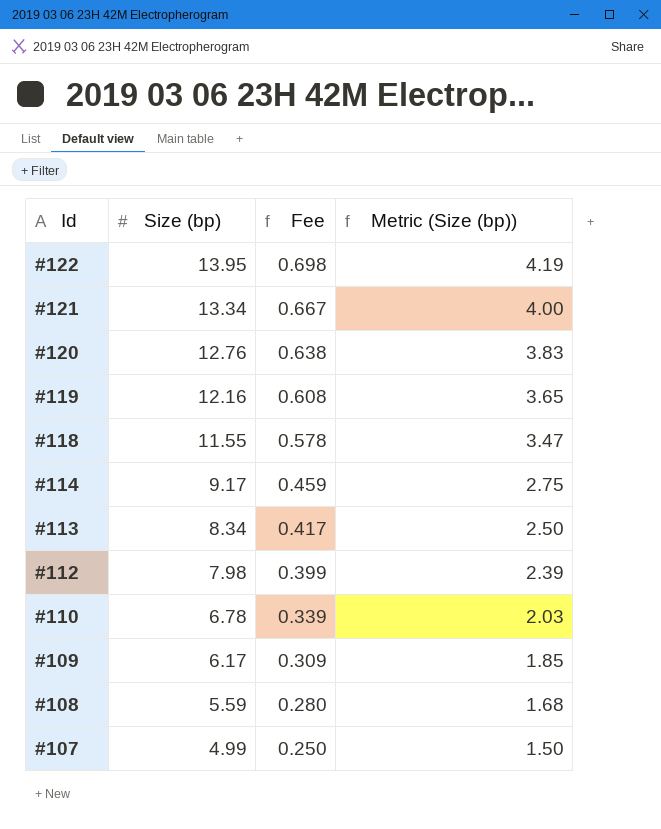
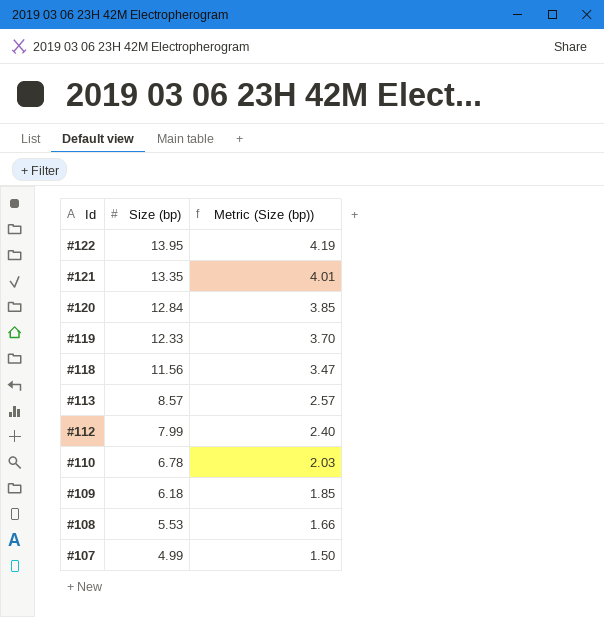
column Fee | formula: [Size (bp)] * 0.05 -> none
row #114: 9.17 | 0.459 | 2.75 -> none
#121 | Size (bp): 13.34 -> 13.35
#121 | Metric (Size (bp)): 4.00 -> 4.01
#120 | Size (bp): 12.76 -> 12.84
#120 | Metric (Size (bp)): 3.83 -> 3.85
#119 | Size (bp): 12.16 -> 12.33
#119 | Metric (Size (bp)): 3.65 -> 3.70
#118 | Size (bp): 11.55 -> 11.56
#113 | Size (bp): 8.34 -> 8.57
#113 | Metric (Size (bp)): 2.50 -> 2.57
#112 | Size (bp): 7.98 -> 7.99
#112 | Metric (Size (bp)): 2.39 -> 2.40
#109 | Size (bp): 6.17 -> 6.18
#108 | Size (bp): 5.59 -> 5.53
#108 | Metric (Size (bp)): 1.68 -> 1.66

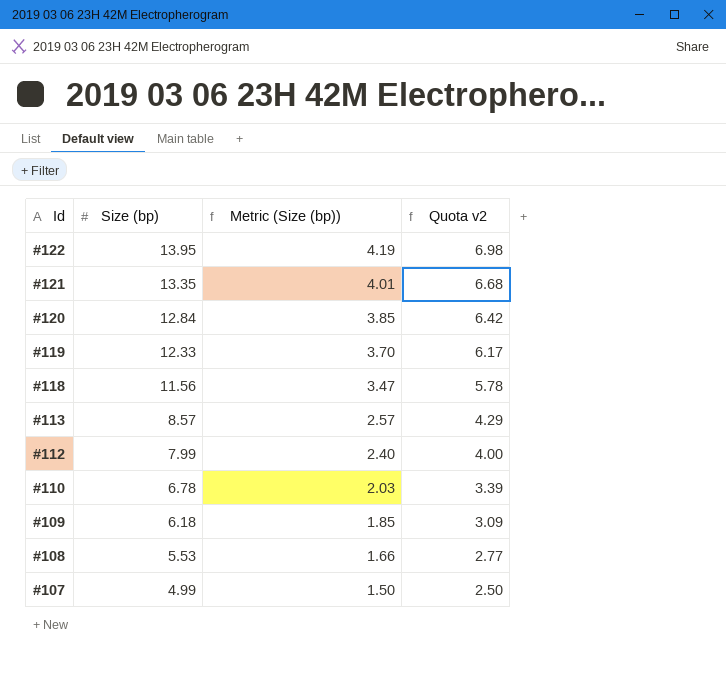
column Quota v2 | formula: none -> [Size (bp)] * 0.5

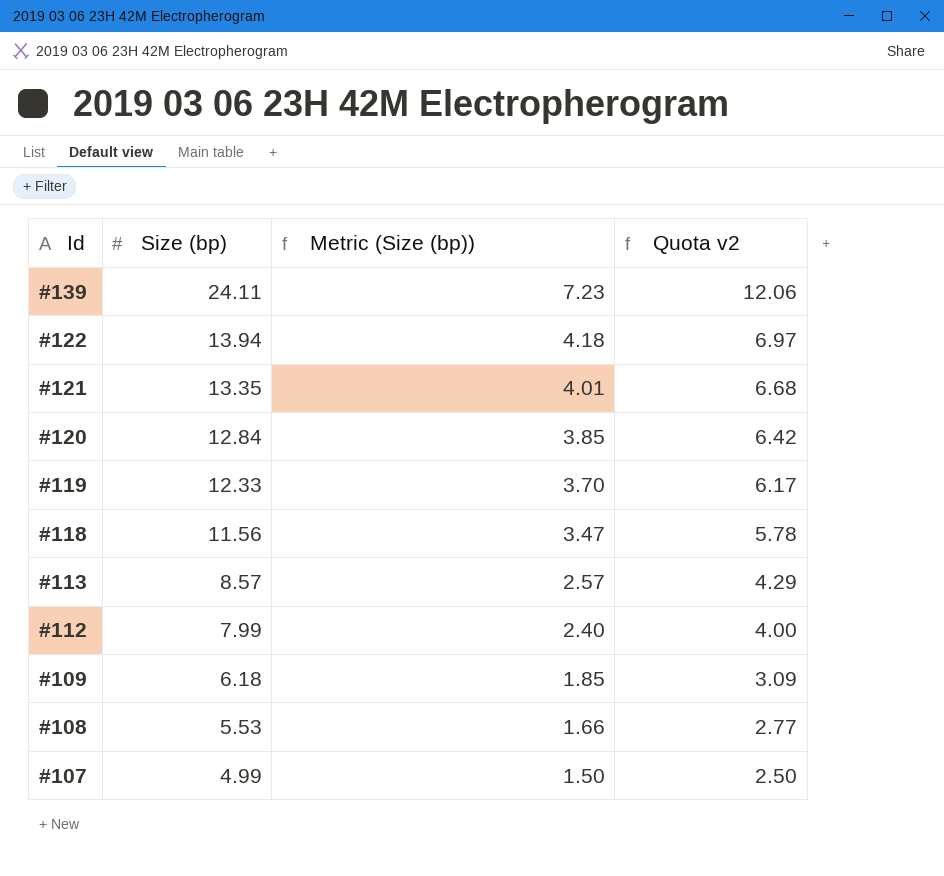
row #110: 6.78 | 2.03 | 3.39 -> none
row #139: none -> 24.11 | 7.23 | 12.06
#122 | Size (bp): 13.95 -> 13.94
#122 | Metric (Size (bp)): 4.19 -> 4.18
#122 | Quota v2: 6.98 -> 6.97

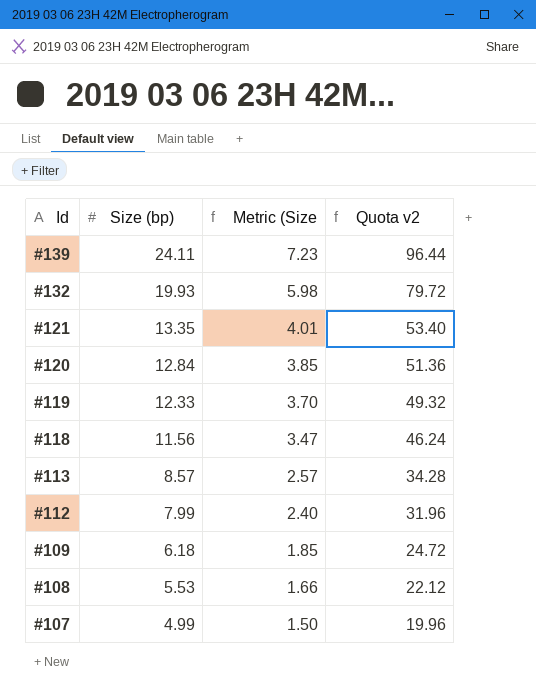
column name: Metric (Size (bp)) -> Metric (Size
column Quota v2 | formula: [Size (bp)] * 0.5 -> [Size (bp)] * 4
row #122: 13.94 | 4.18 | 6.97 -> none
row #132: none -> 19.93 | 5.98 | 79.72

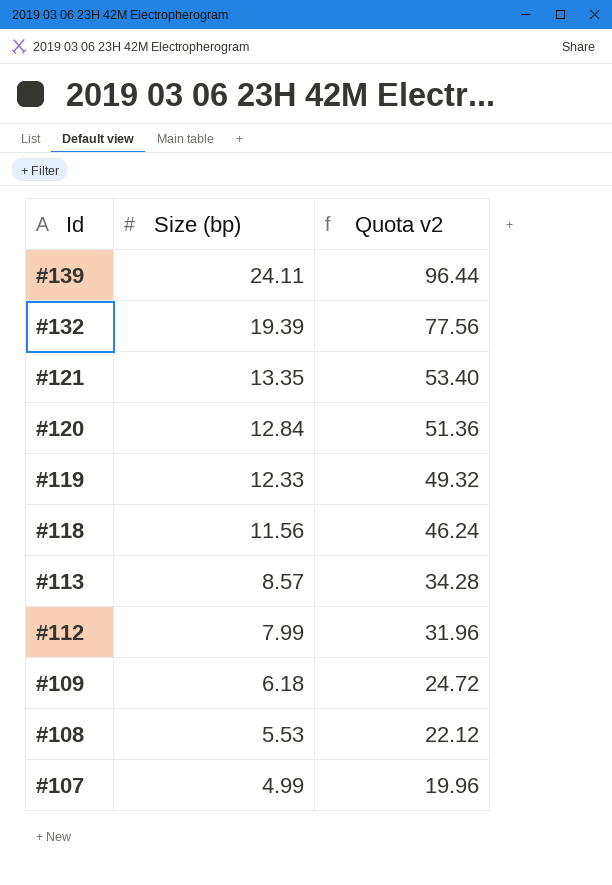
column Metric (Size | formula: [Size (bp)] * 0.3 -> none
#132 | Size (bp): 19.93 -> 19.39
#132 | Quota v2: 79.72 -> 77.56

